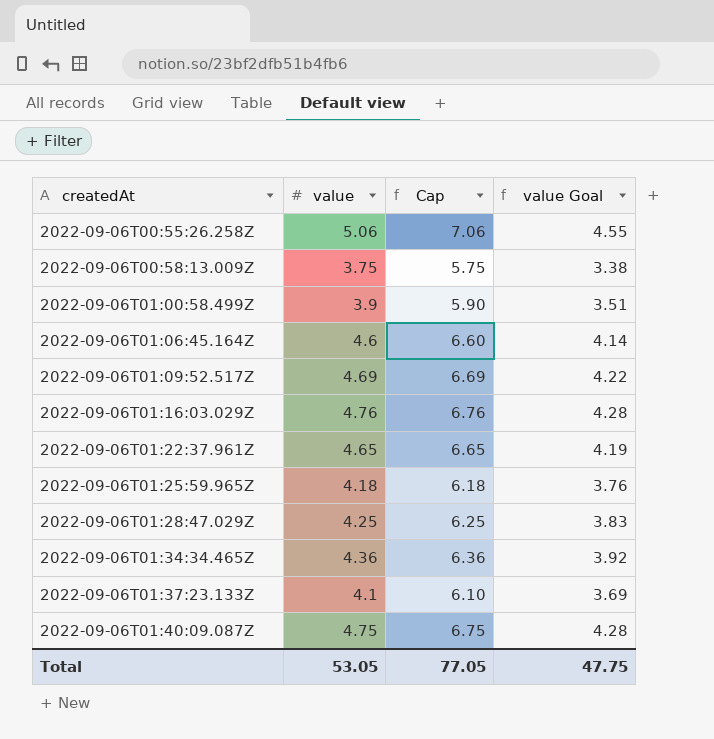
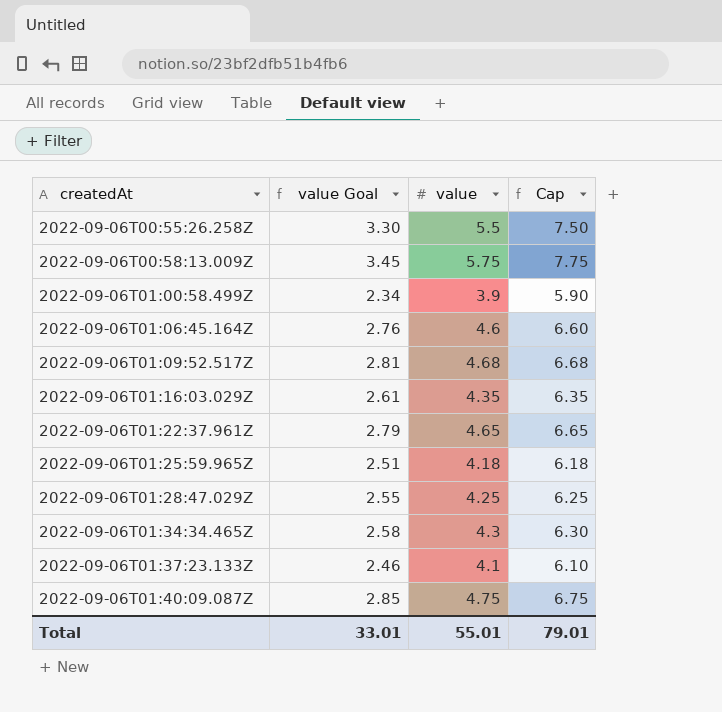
column value Goal | formula: [value] * 0.9 -> [value] * 0.6
column value Goal | position: 4 -> 2
2022-09-06T00:55:26.258Z | value: 5.06 -> 5.5
2022-09-06T00:55:26.258Z | Cap: 7.06 -> 7.50
2022-09-06T00:58:13.009Z | value: 3.75 -> 5.75
2022-09-06T00:58:13.009Z | Cap: 5.75 -> 7.75
2022-09-06T01:09:52.517Z | value: 4.69 -> 4.68
2022-09-06T01:09:52.517Z | Cap: 6.69 -> 6.68
2022-09-06T01:16:03.029Z | value: 4.76 -> 4.35
2022-09-06T01:16:03.029Z | Cap: 6.76 -> 6.35
2022-09-06T01:34:34.465Z | value: 4.36 -> 4.3
2022-09-06T01:34:34.465Z | Cap: 6.36 -> 6.30
Total | value Goal: 47.75 -> 33.01
Total | value: 53.05 -> 55.01
Total | Cap: 77.05 -> 79.01

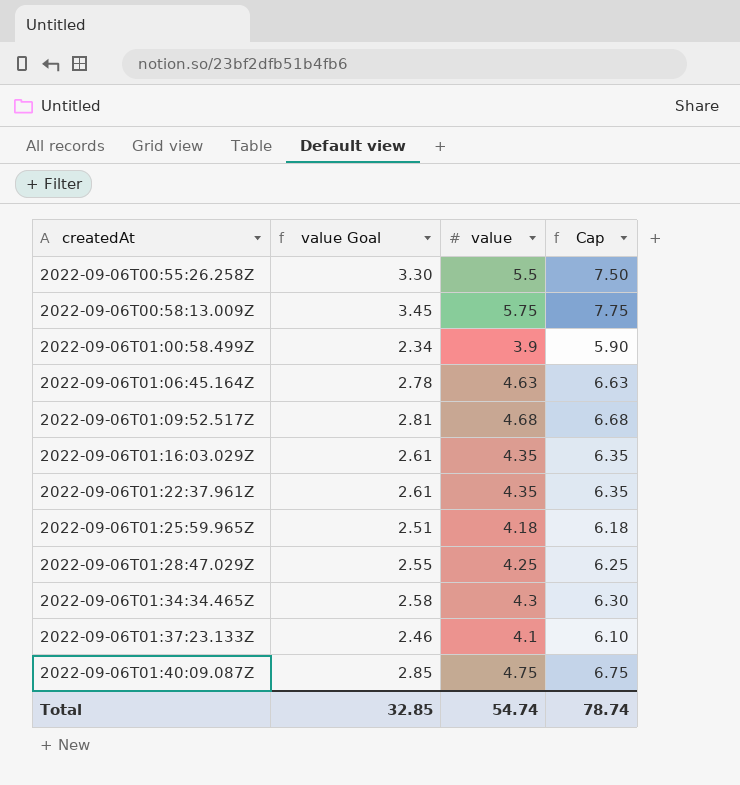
2022-09-06T01:06:45.164Z | value Goal: 2.76 -> 2.78
2022-09-06T01:06:45.164Z | value: 4.6 -> 4.63
2022-09-06T01:06:45.164Z | Cap: 6.60 -> 6.63
2022-09-06T01:22:37.961Z | value Goal: 2.79 -> 2.61
2022-09-06T01:22:37.961Z | value: 4.65 -> 4.35
2022-09-06T01:22:37.961Z | Cap: 6.65 -> 6.35
Total | value Goal: 33.01 -> 32.85
Total | value: 55.01 -> 54.74
Total | Cap: 79.01 -> 78.74

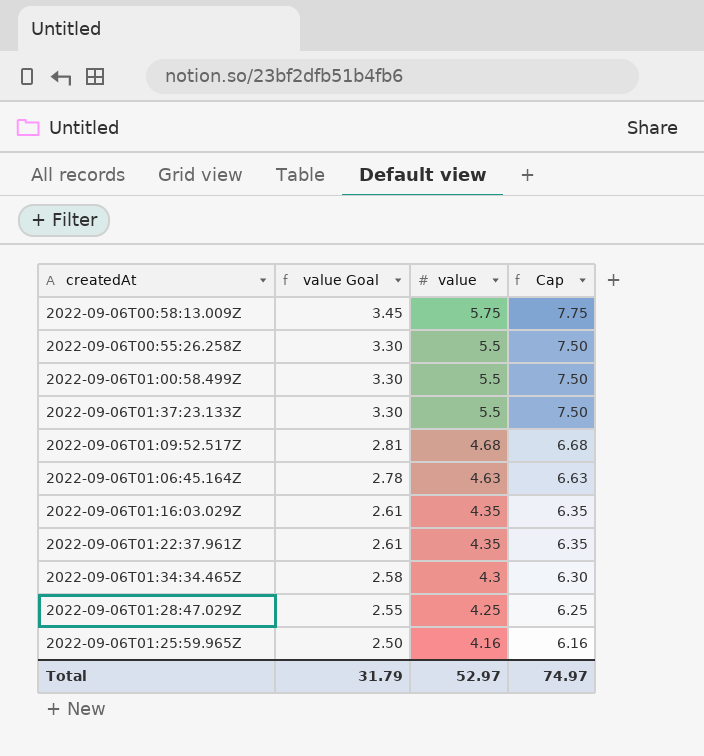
row order: createdAt ascending -> value Goal descending
row 2022-09-06T01:40:09.087Z: 2.85 | 4.75 | 6.75 -> none
2022-09-06T01:00:58.499Z | value Goal: 2.34 -> 3.30
2022-09-06T01:00:58.499Z | value: 3.9 -> 5.5
2022-09-06T01:00:58.499Z | Cap: 5.90 -> 7.50
2022-09-06T01:37:23.133Z | value Goal: 2.46 -> 3.30
2022-09-06T01:37:23.133Z | value: 4.1 -> 5.5
2022-09-06T01:37:23.133Z | Cap: 6.10 -> 7.50
2022-09-06T01:25:59.965Z | value Goal: 2.51 -> 2.50
2022-09-06T01:25:59.965Z | value: 4.18 -> 4.16
2022-09-06T01:25:59.965Z | Cap: 6.18 -> 6.16
Total | value Goal: 32.85 -> 31.79
Total | value: 54.74 -> 52.97
Total | Cap: 78.74 -> 74.97

